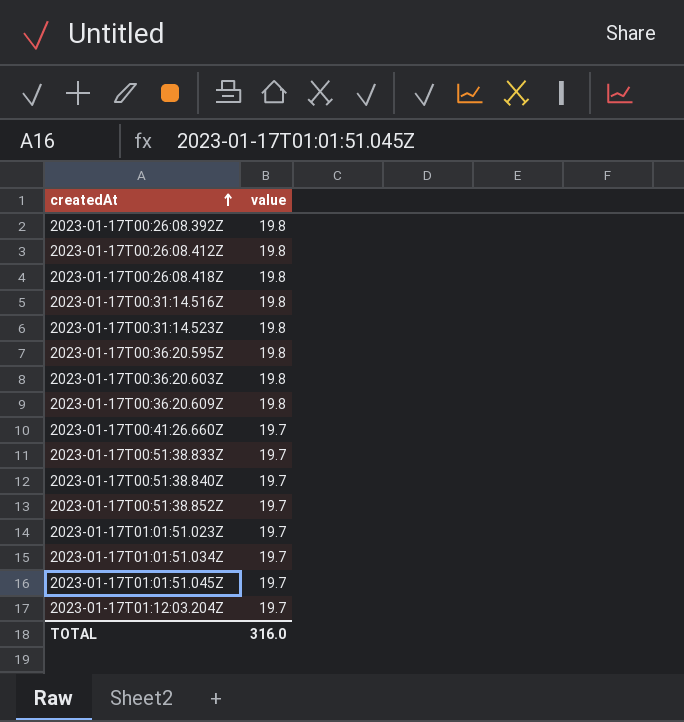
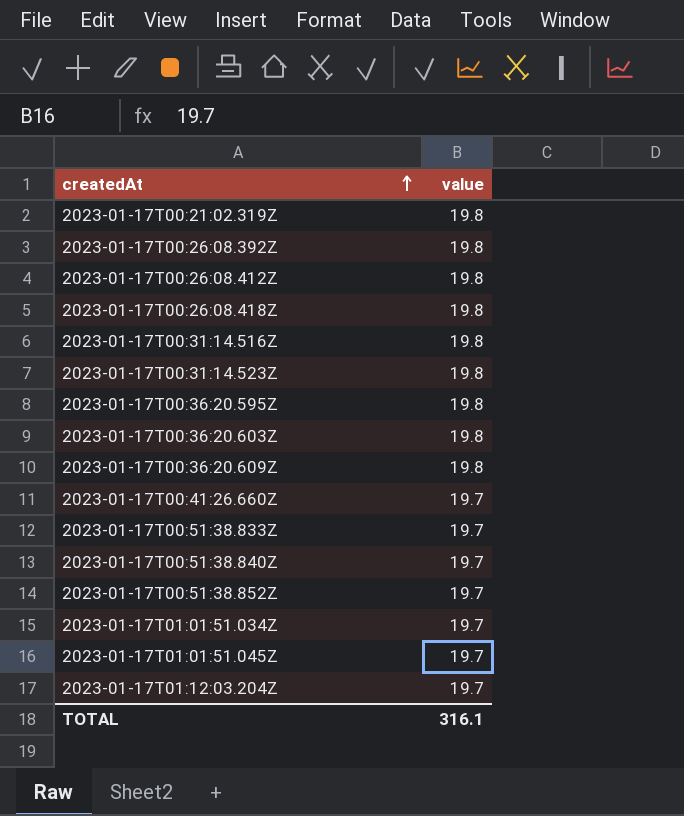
row 2023-01-17T01:01:51.023Z: 19.7 -> none
row 2023-01-17T00:21:02.319Z: none -> 19.8
TOTAL | value: 316.0 -> 316.1

